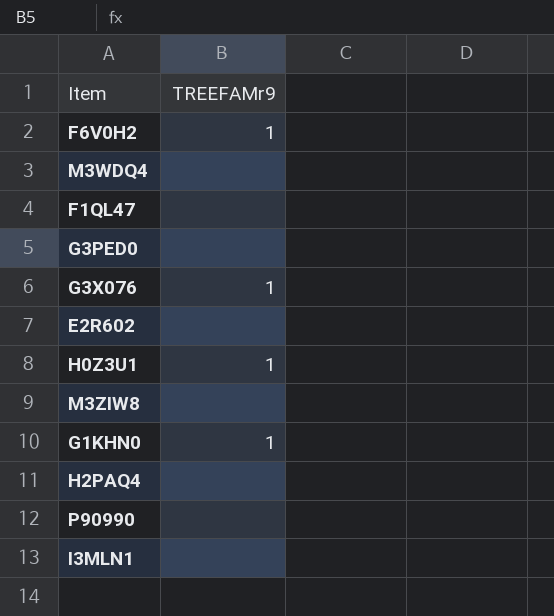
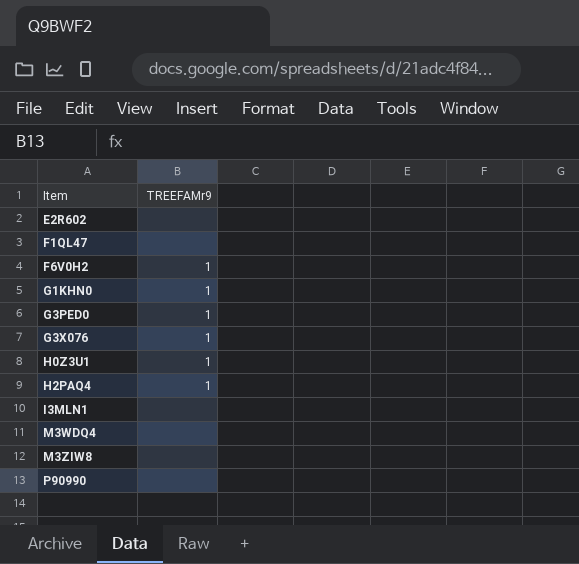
row order: none -> Item ascending
G3PED0 | TREEFAMr9: none -> 1
H2PAQ4 | TREEFAMr9: none -> 1

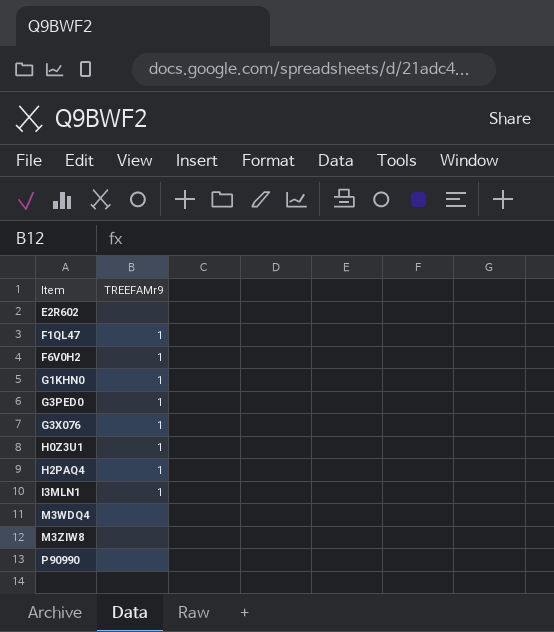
F1QL47 | TREEFAMr9: none -> 1
I3MLN1 | TREEFAMr9: none -> 1

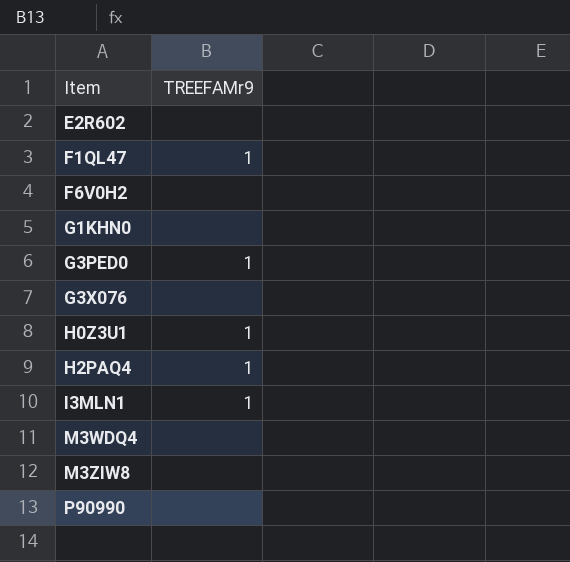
F6V0H2 | TREEFAMr9: 1 -> none
G1KHN0 | TREEFAMr9: 1 -> none
G3X076 | TREEFAMr9: 1 -> none

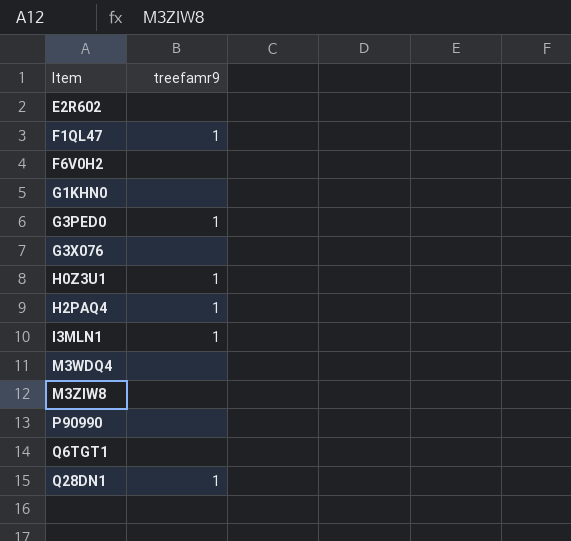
column name: TREEFAMr9 -> treefamr9
row Q6TGT1: none -> none
row Q28DN1: none -> 1

